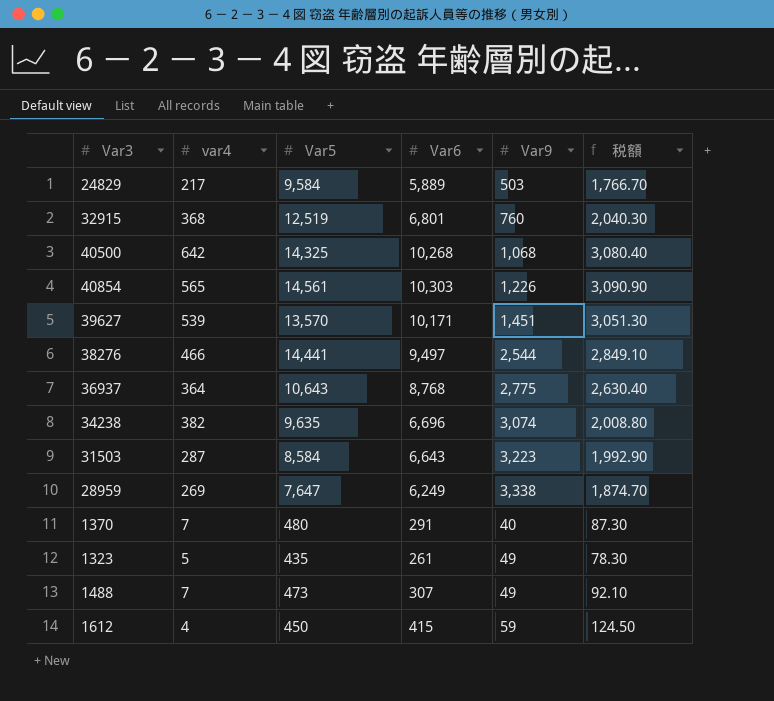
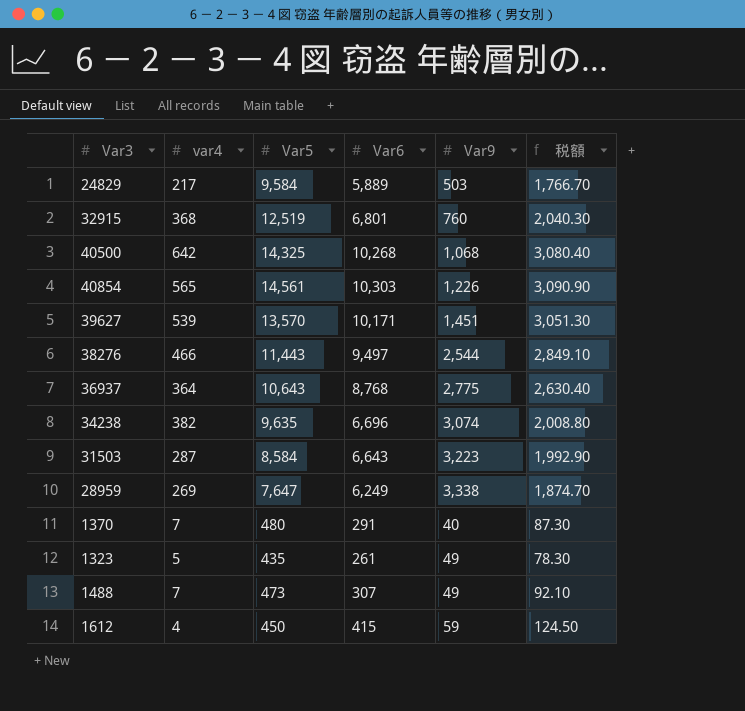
38276 | Var5: 14,441 -> 11,443

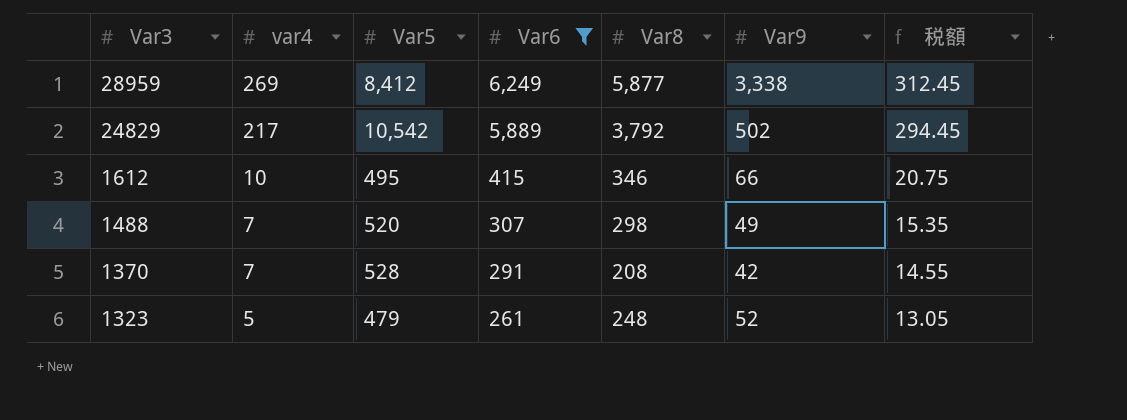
filter: none -> Var6 <= 6,249
row order: none -> Var3 descending
column Var8 | position: none -> 5
column 税額 | formula: [Var6] * 0.3 -> [Var6] * 0.05
28959 | Var5: 7,647 -> 8,412
24829 | Var5: 9,584 -> 10,542
24829 | Var9: 503 -> 502
1612 | var4: 4 -> 10
1612 | Var5: 450 -> 495
1612 | Var9: 59 -> 66
1488 | Var5: 473 -> 520
1370 | Var5: 480 -> 528
1370 | Var9: 40 -> 42
1323 | Var5: 435 -> 479
1323 | Var9: 49 -> 52

